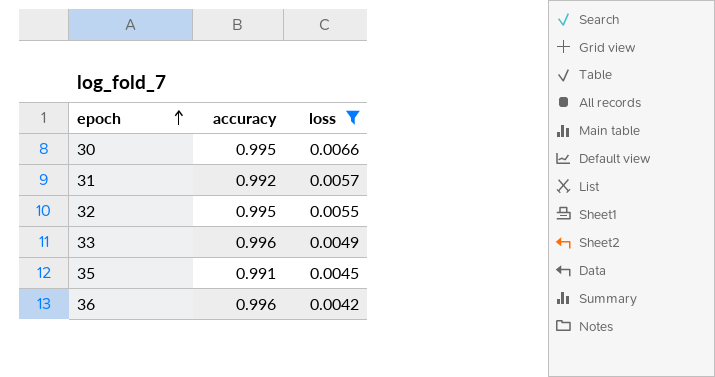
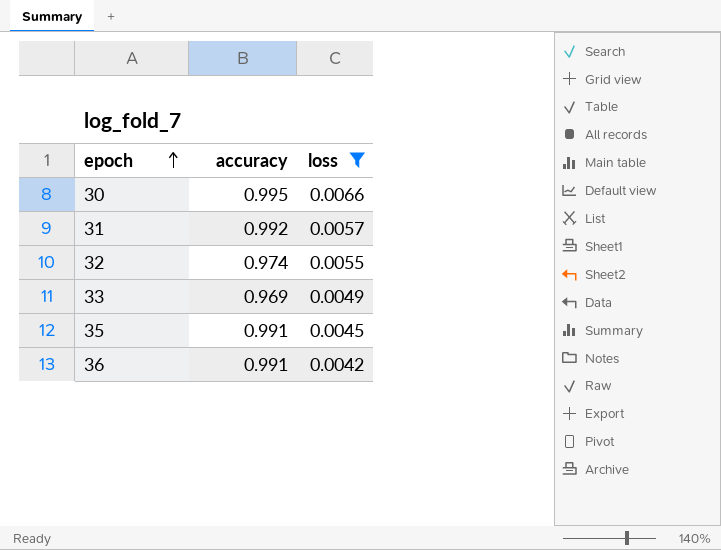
32 | accuracy: 0.995 -> 0.974
33 | accuracy: 0.996 -> 0.969
36 | accuracy: 0.996 -> 0.991

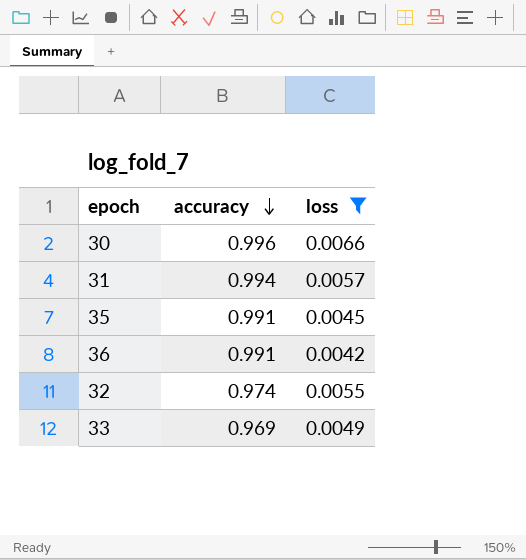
row order: epoch ascending -> accuracy descending
30 | accuracy: 0.995 -> 0.996
31 | accuracy: 0.992 -> 0.994

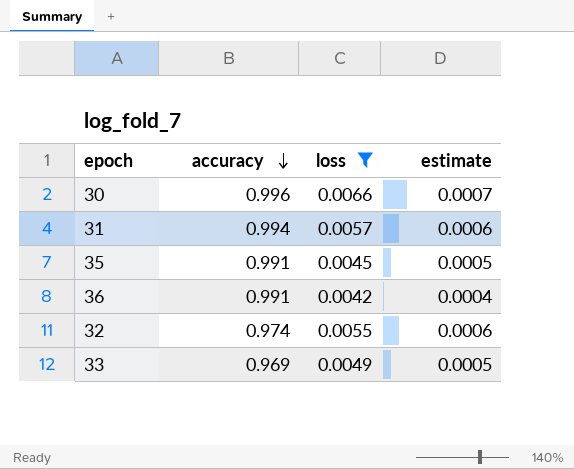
column estimate | formula: none -> [loss] * 0.1

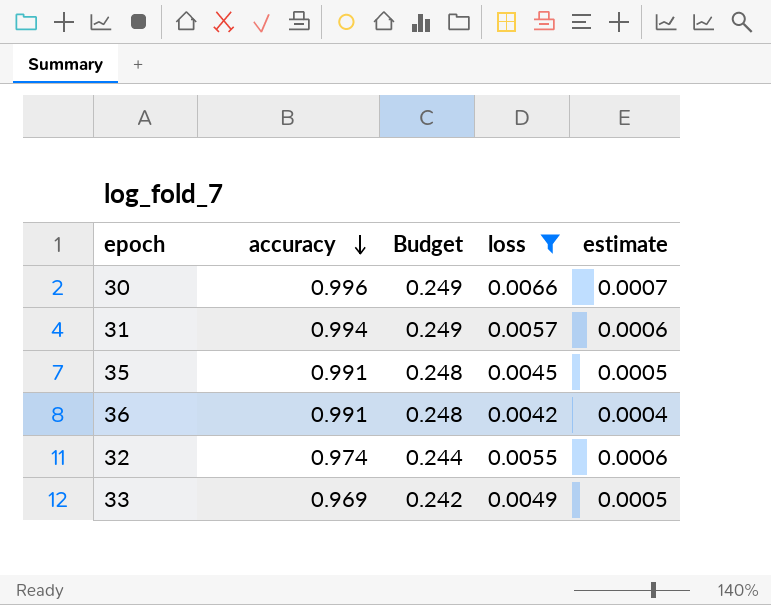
column Budget | formula: none -> [accuracy] * 0.25

